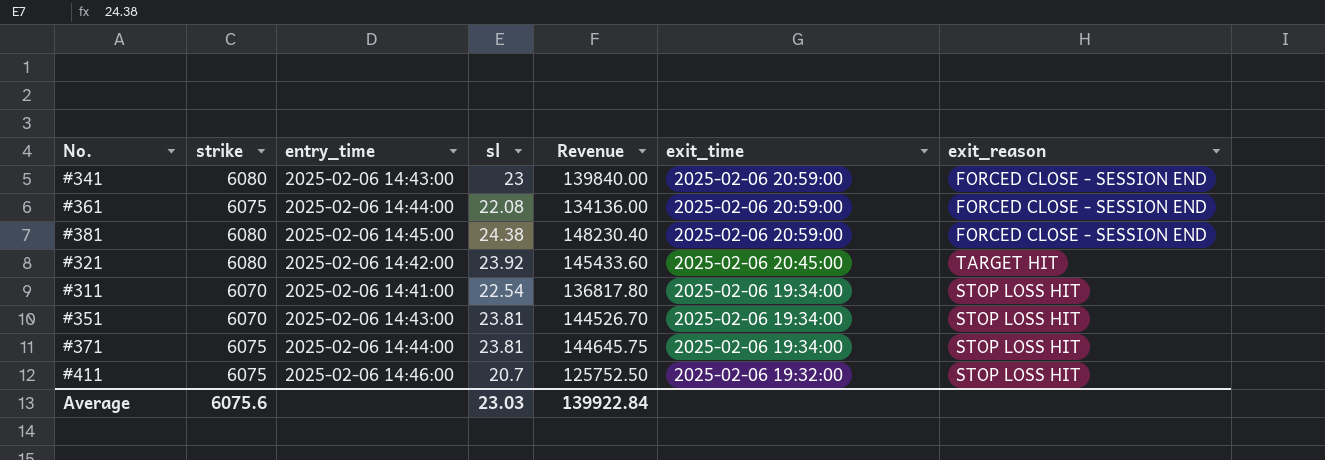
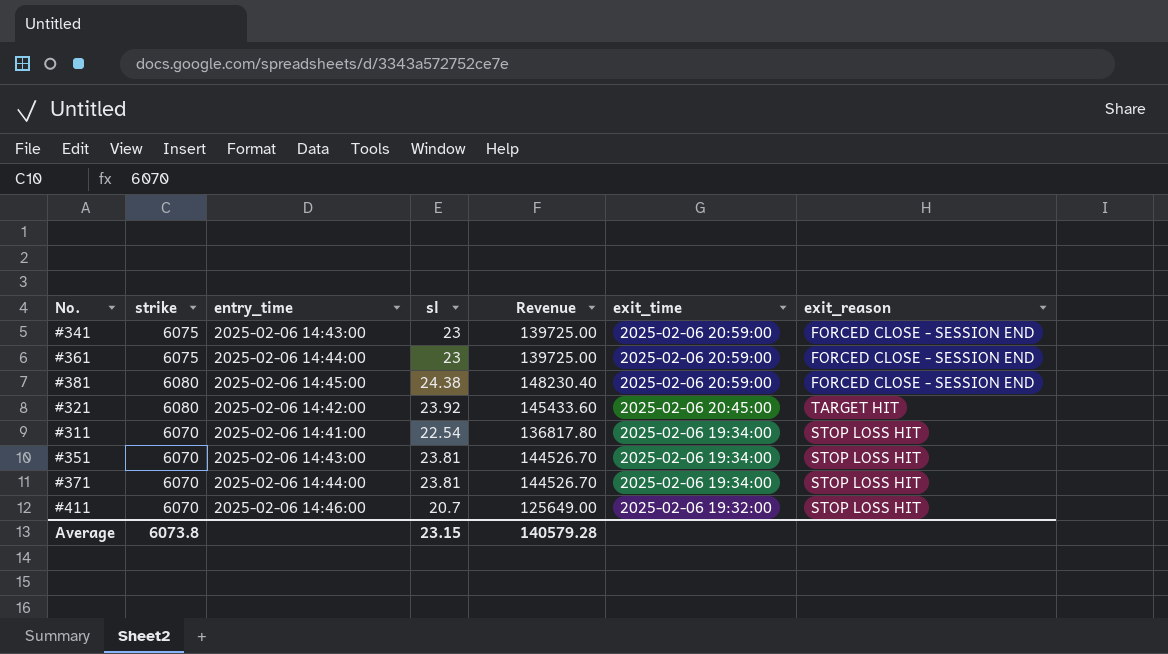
#341 | strike: 6080 -> 6075
#341 | Revenue: 139840.00 -> 139725.00
#361 | sl: 22.08 -> 23
#361 | Revenue: 134136.00 -> 139725.00
#371 | strike: 6075 -> 6070
#371 | Revenue: 144645.75 -> 144526.70
#411 | strike: 6075 -> 6070
#411 | Revenue: 125752.50 -> 125649.00
Average | strike: 6075.6 -> 6073.8
Average | sl: 23.03 -> 23.15
Average | Revenue: 139922.84 -> 140579.28

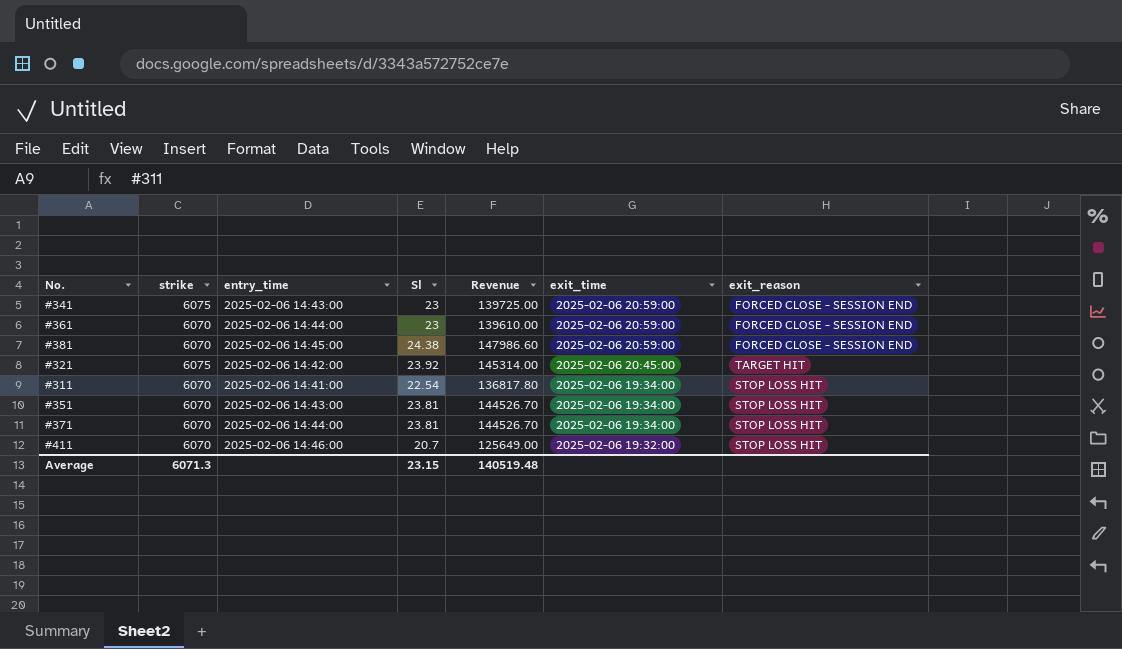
column name: sl -> Sl
#361 | strike: 6075 -> 6070
#361 | Revenue: 139725.00 -> 139610.00
#381 | strike: 6080 -> 6070
#381 | Revenue: 148230.40 -> 147986.60
#321 | strike: 6080 -> 6075
#321 | Revenue: 145433.60 -> 145314.00
Average | strike: 6073.8 -> 6071.3
Average | Revenue: 140579.28 -> 140519.48

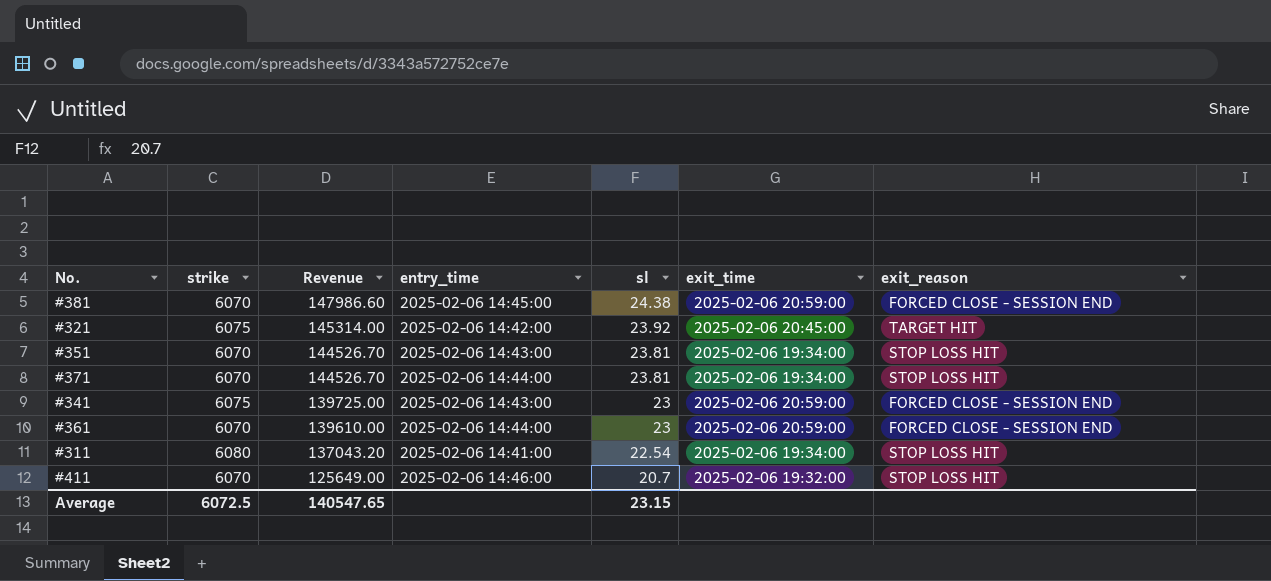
row order: exit_time descending -> Revenue descending
column Revenue | position: 5 -> 3
column name: Sl -> sl
#311 | strike: 6070 -> 6080
#311 | Revenue: 136817.80 -> 137043.20
Average | strike: 6071.3 -> 6072.5
Average | Revenue: 140519.48 -> 140547.65

